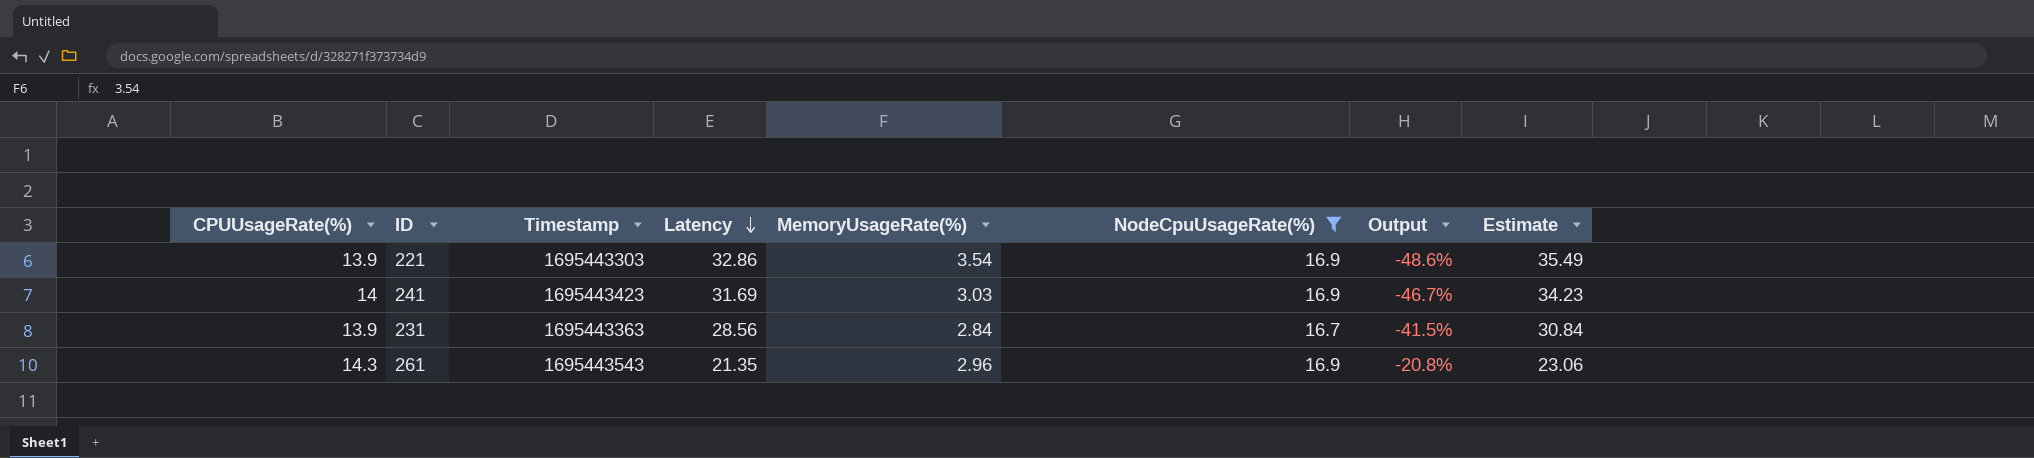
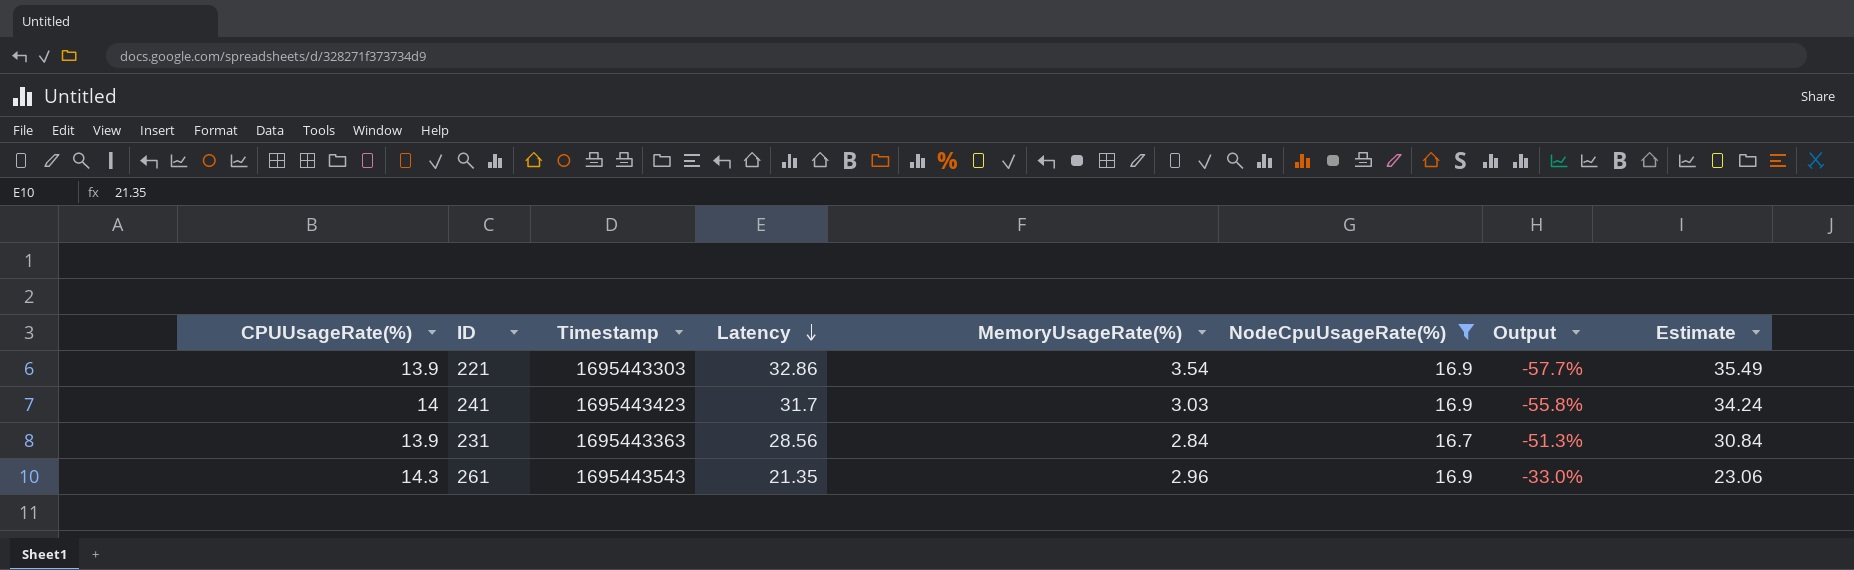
column Output | formula: ([NodeCpuUsageRate(%)] - [Latency]) / [Latency] -> ([CPUUsageRate(%)] - [Latency]) / [Latency]
241 | Latency: 31.69 -> 31.7
241 | Estimate: 34.23 -> 34.24

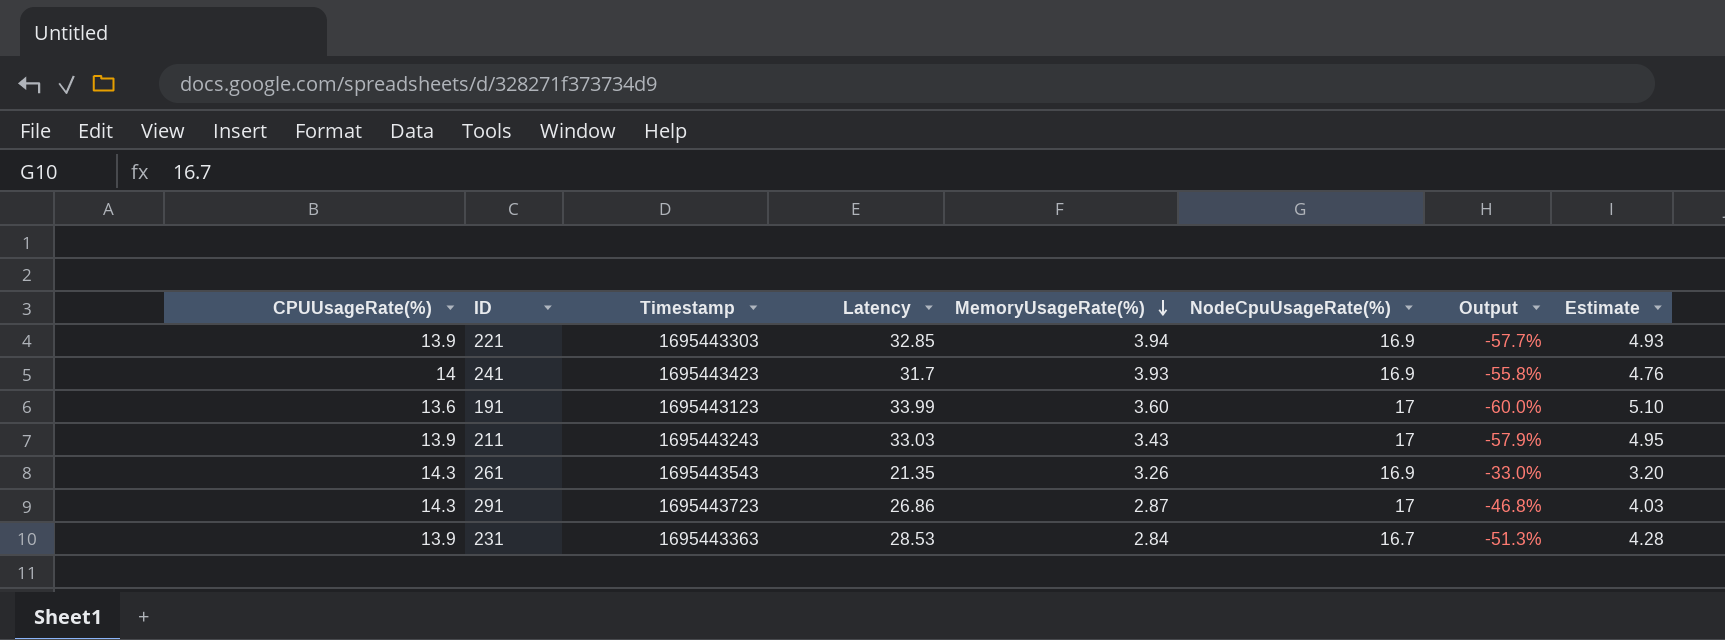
filter: NodeCpuUsageRate(%) != 17 -> none
row order: Latency descending -> MemoryUsageRate(%) descending
column Estimate | formula: [Latency] * 1.08 -> [Latency] * 0.15
221 | Latency: 32.86 -> 32.85
221 | MemoryUsageRate(%): 3.54 -> 3.94
241 | MemoryUsageRate(%): 3.03 -> 3.93
261 | MemoryUsageRate(%): 2.96 -> 3.26
231 | Latency: 28.56 -> 28.53

